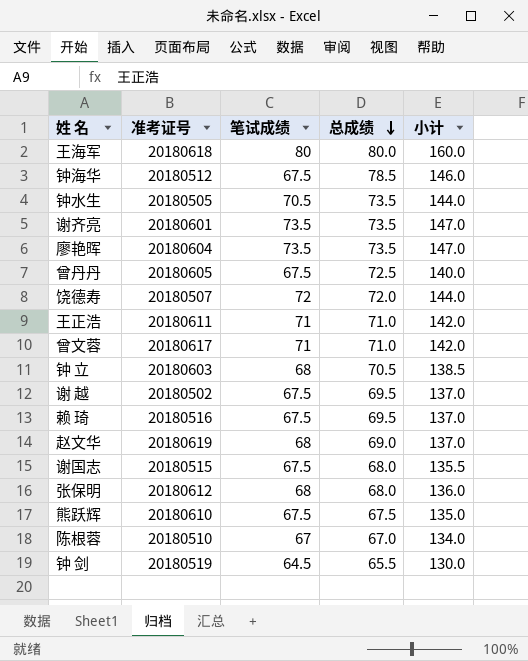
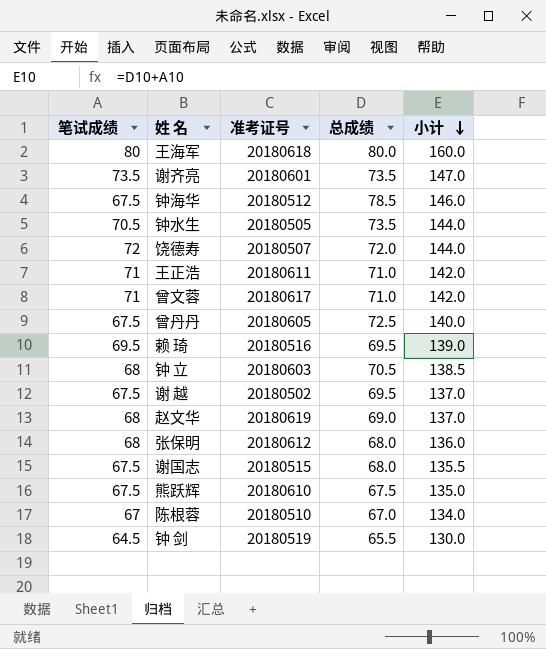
row order: 总成绩 descending -> 小计 descending
column 笔试成绩 | position: 3 -> 1
row 廖艳晖: 20180604 | 73.5 | 73.5 | 147.0 -> none
赖 琦 | 笔试成绩: 67.5 -> 69.5
赖 琦 | 小计: 137.0 -> 139.0

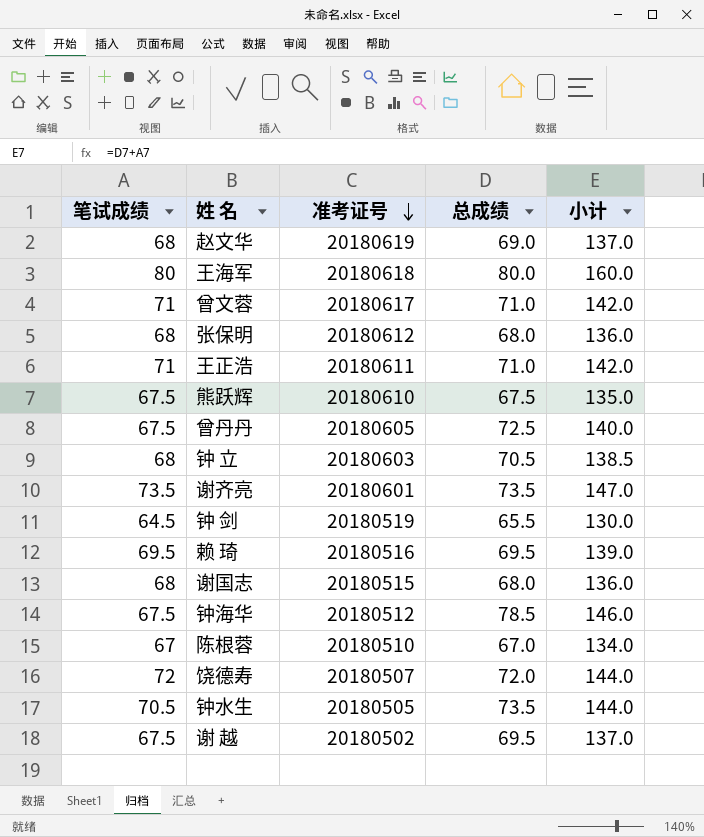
row order: 小计 descending -> 准考证号 descending
谢国志 | 笔试成绩: 67.5 -> 68
谢国志 | 小计: 135.5 -> 136.0

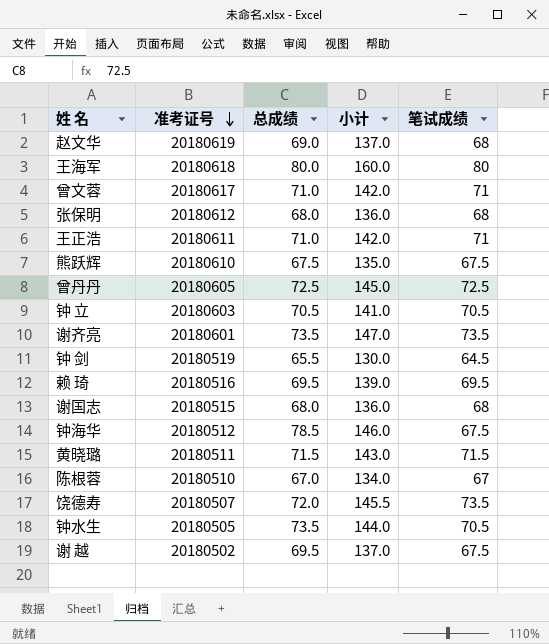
column 笔试成绩 | position: 1 -> 5
曾丹丹 | 小计: 140.0 -> 145.0
曾丹丹 | 笔试成绩: 67.5 -> 72.5
钟 立 | 小计: 138.5 -> 141.0
钟 立 | 笔试成绩: 68 -> 70.5
row 黄晓璐: none -> 20180511 | 71.5 | 143.0 | 71.5
饶德寿 | 小计: 144.0 -> 145.5
饶德寿 | 笔试成绩: 72 -> 73.5

